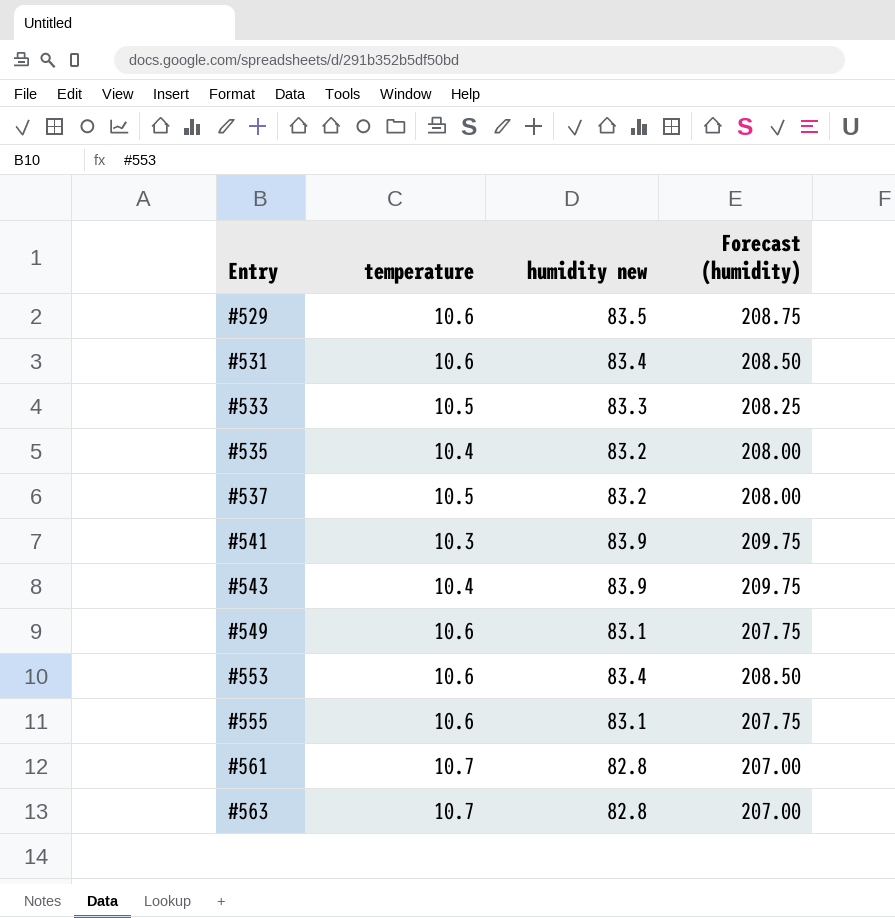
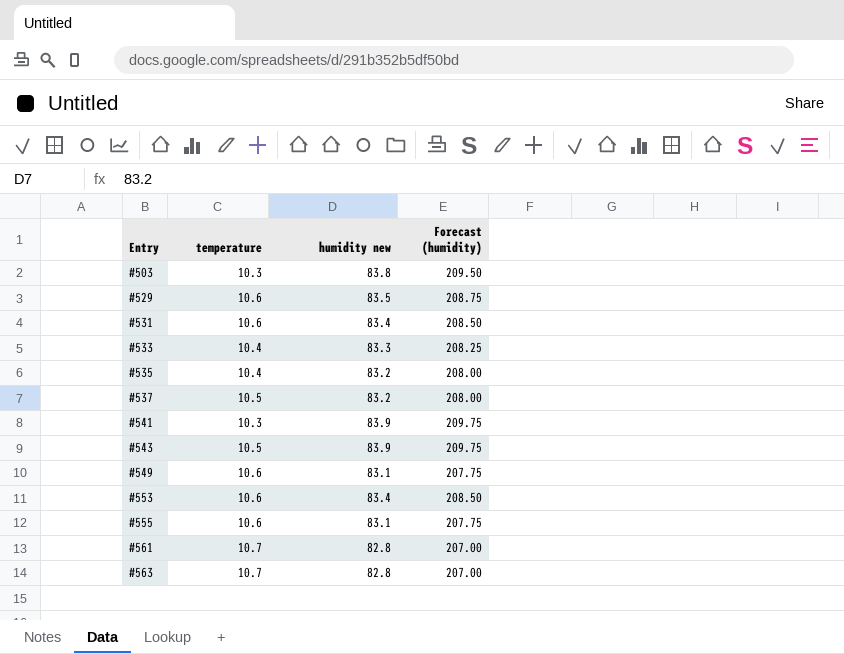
row #503: none -> 10.3 | 83.8 | 209.50
#533 | temperature: 10.5 -> 10.4
#543 | temperature: 10.4 -> 10.5

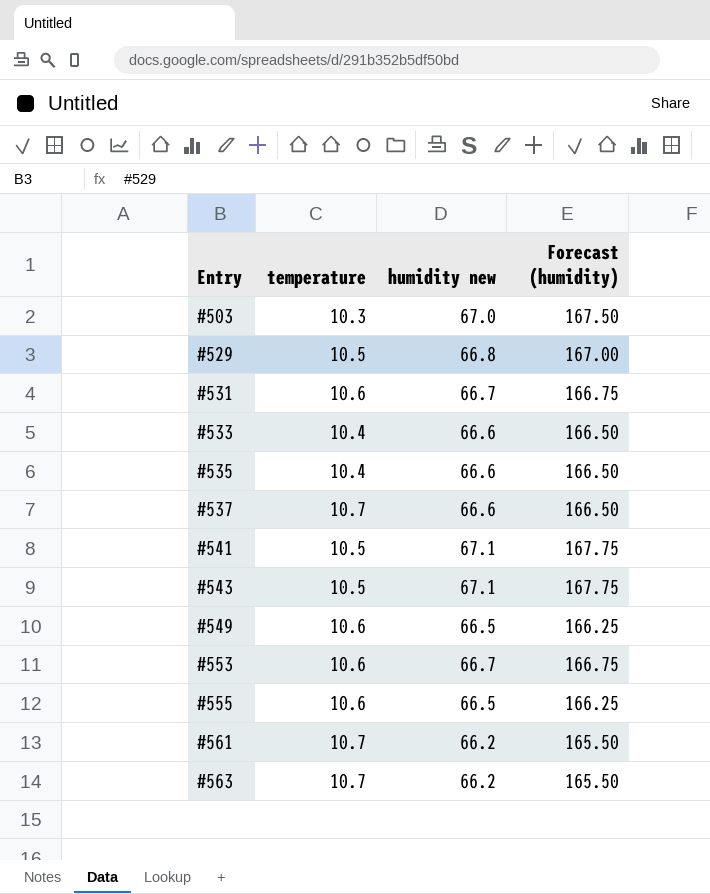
#503 | humidity new: 83.8 -> 67.0
#503 | Forecast (humidity): 209.50 -> 167.50
#529 | temperature: 10.6 -> 10.5
#529 | humidity new: 83.5 -> 66.8
#529 | Forecast (humidity): 208.75 -> 167.00
#531 | humidity new: 83.4 -> 66.7
#531 | Forecast (humidity): 208.50 -> 166.75
#533 | humidity new: 83.3 -> 66.6
#533 | Forecast (humidity): 208.25 -> 166.50
#535 | humidity new: 83.2 -> 66.6
#535 | Forecast (humidity): 208.00 -> 166.50
#537 | temperature: 10.5 -> 10.7
#537 | humidity new: 83.2 -> 66.6
#537 | Forecast (humidity): 208.00 -> 166.50
#541 | temperature: 10.3 -> 10.5
#541 | humidity new: 83.9 -> 67.1
#541 | Forecast (humidity): 209.75 -> 167.75
#543 | humidity new: 83.9 -> 67.1
#543 | Forecast (humidity): 209.75 -> 167.75
#549 | humidity new: 83.1 -> 66.5
#549 | Forecast (humidity): 207.75 -> 166.25
#553 | humidity new: 83.4 -> 66.7
#553 | Forecast (humidity): 208.50 -> 166.75
#555 | humidity new: 83.1 -> 66.5
#555 | Forecast (humidity): 207.75 -> 166.25
#561 | humidity new: 82.8 -> 66.2
#561 | Forecast (humidity): 207.00 -> 165.50
#563 | humidity new: 82.8 -> 66.2
#563 | Forecast (humidity): 207.00 -> 165.50

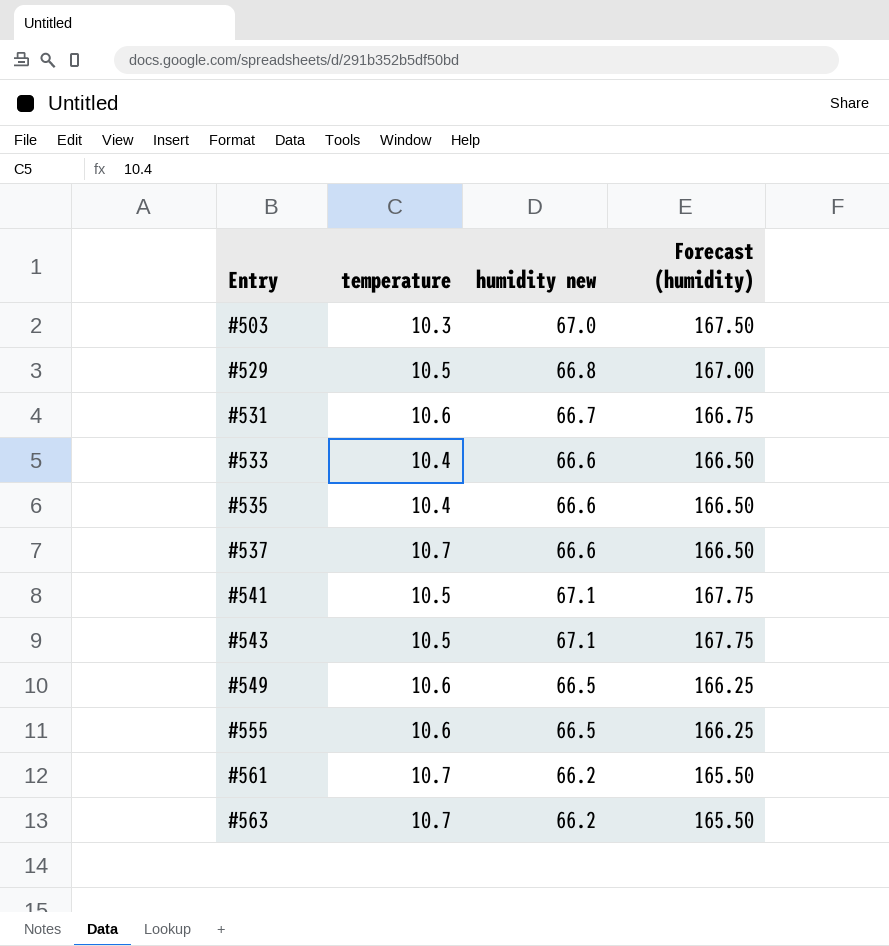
row #553: 10.6 | 66.7 | 166.75 -> none

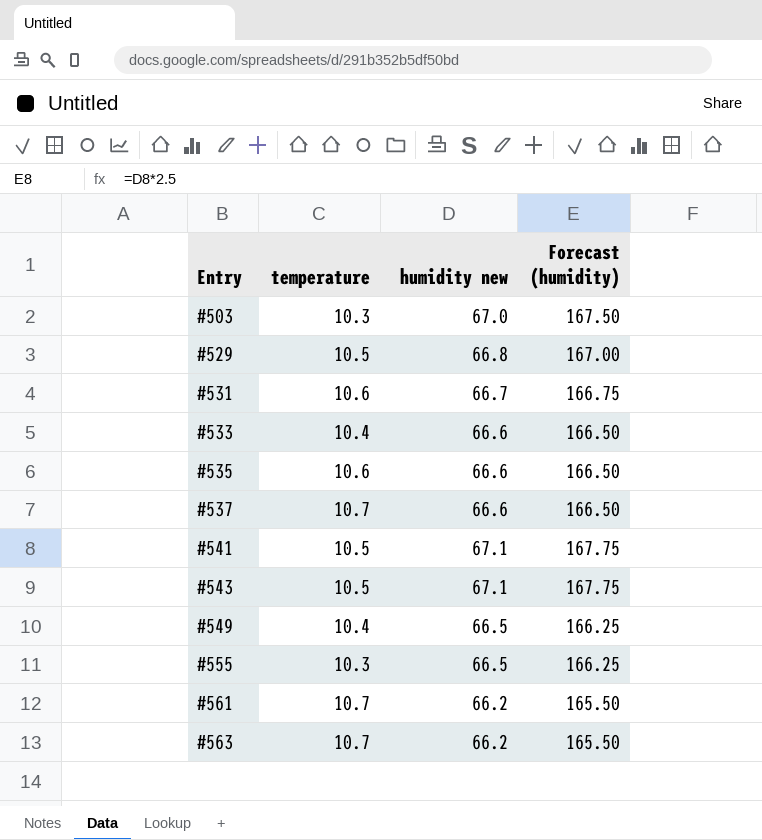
#535 | temperature: 10.4 -> 10.6
#549 | temperature: 10.6 -> 10.4
#555 | temperature: 10.6 -> 10.3

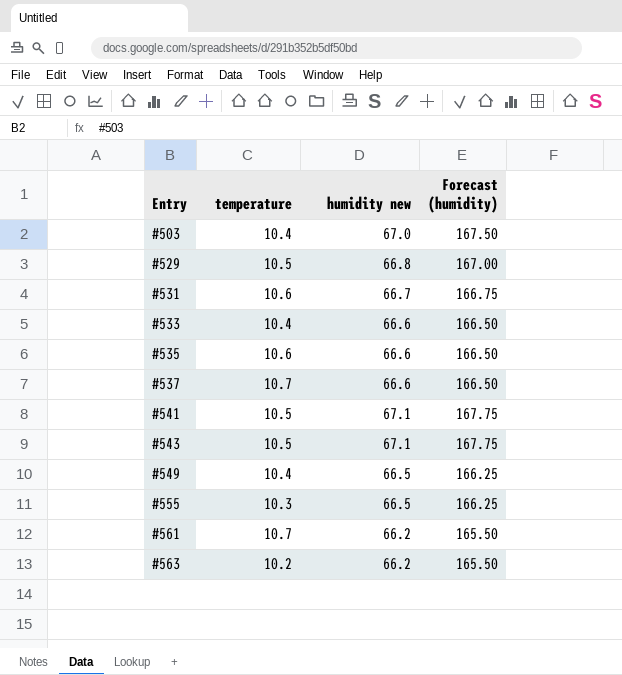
#503 | temperature: 10.3 -> 10.4
#563 | temperature: 10.7 -> 10.2

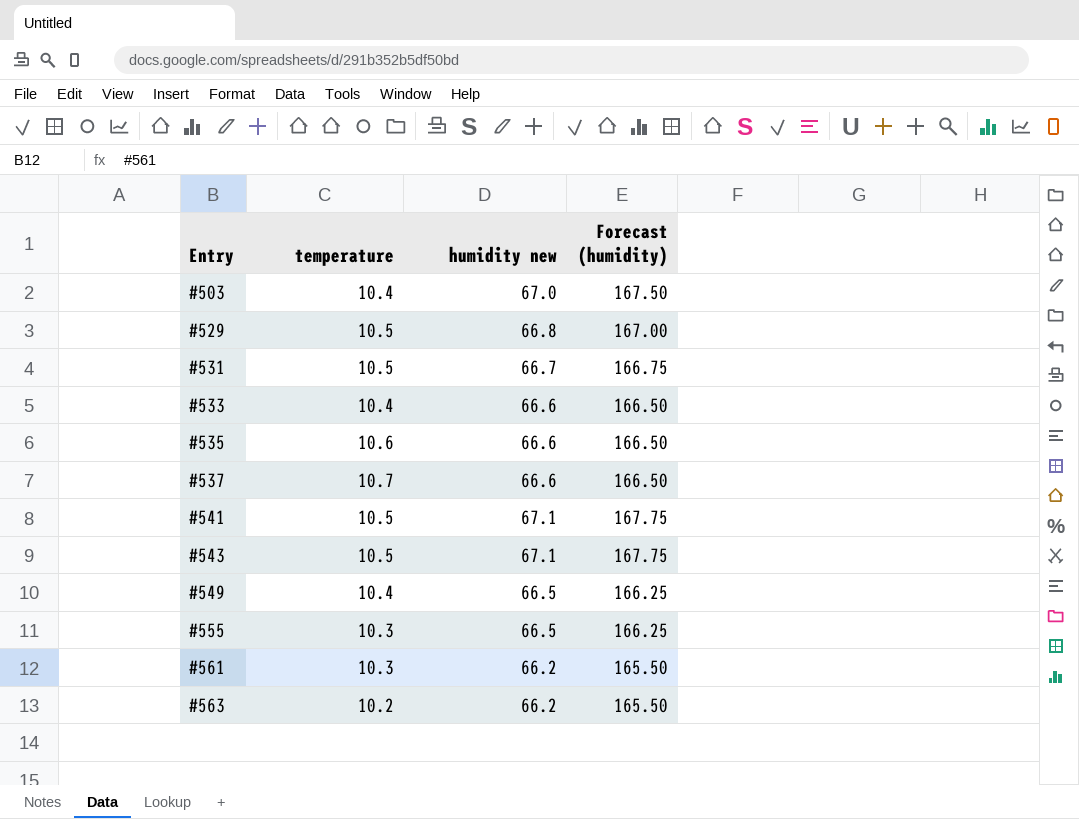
#531 | temperature: 10.6 -> 10.5
#561 | temperature: 10.7 -> 10.3

